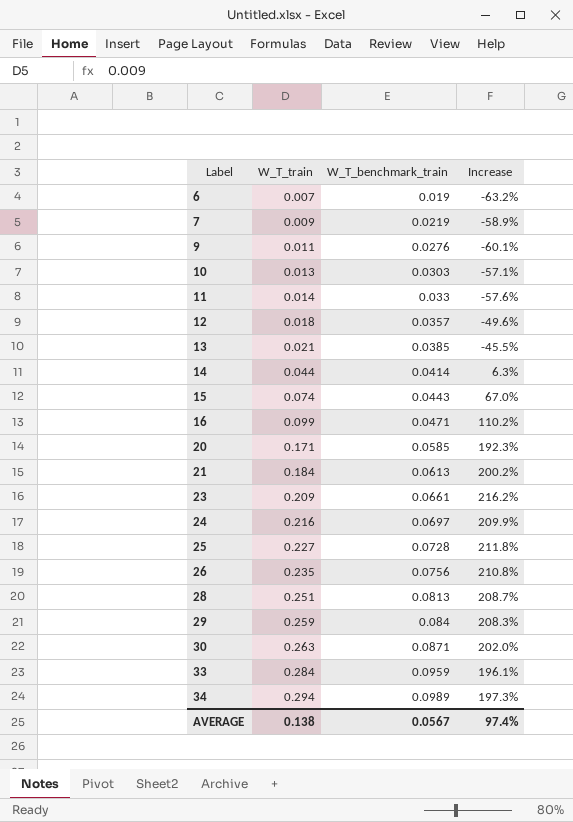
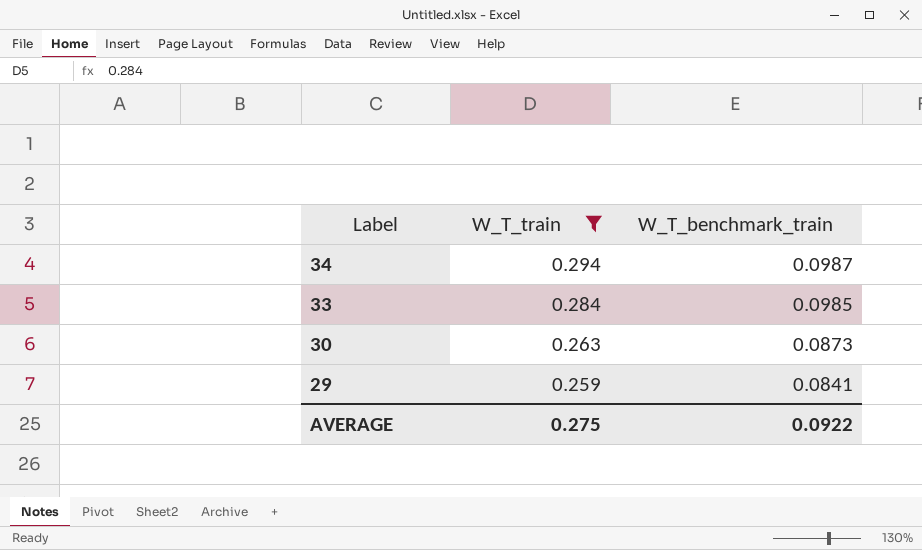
filter: none -> W_T_train >= 0.259
row order: Label ascending -> Label descending
column Increase | formula: ([W_T_train] - [W_T_benchmark_train]) / [W_T_benchmark_train] -> none
34 | W_T_benchmark_train: 0.0989 -> 0.0987
33 | W_T_benchmark_train: 0.0959 -> 0.0985
30 | W_T_benchmark_train: 0.0871 -> 0.0873
29 | W_T_benchmark_train: 0.084 -> 0.0841
AVERAGE | W_T_train: 0.138 -> 0.275
AVERAGE | W_T_benchmark_train: 0.0567 -> 0.0922

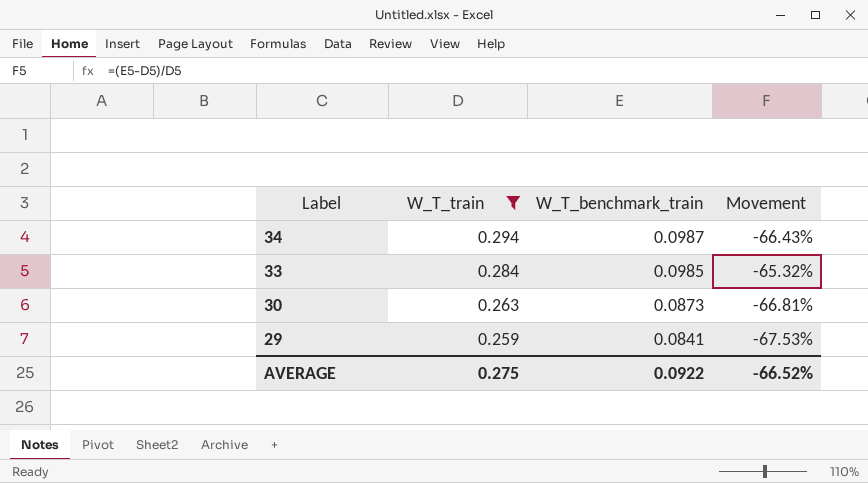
column Movement | formula: none -> ([W_T_benchmark_train] - [W_T_train]) / [W_T_train]

